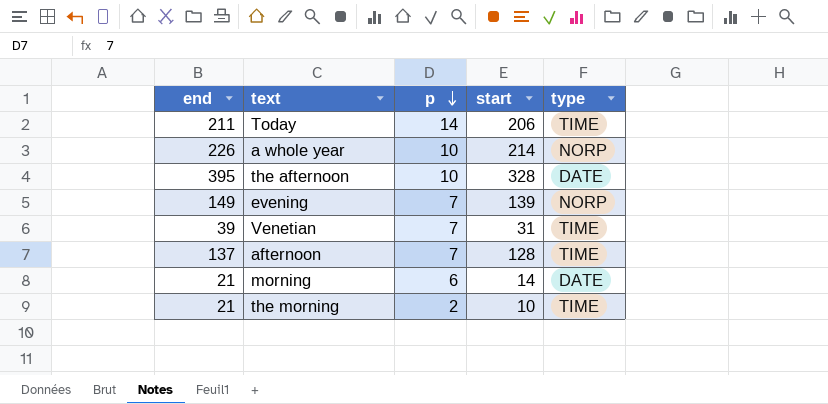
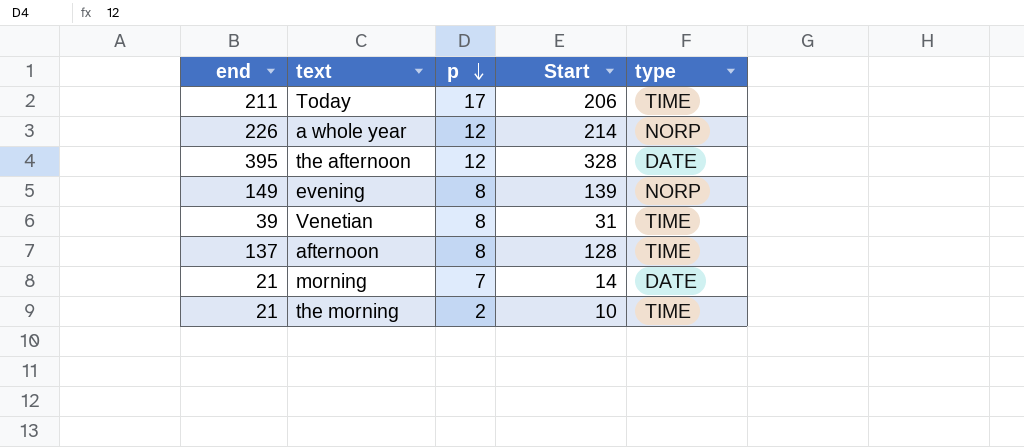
column name: start -> Start
Today | p: 14 -> 17
a whole year | p: 10 -> 12
the afternoon | p: 10 -> 12
evening | p: 7 -> 8
Venetian | p: 7 -> 8
afternoon | p: 7 -> 8
morning | p: 6 -> 7

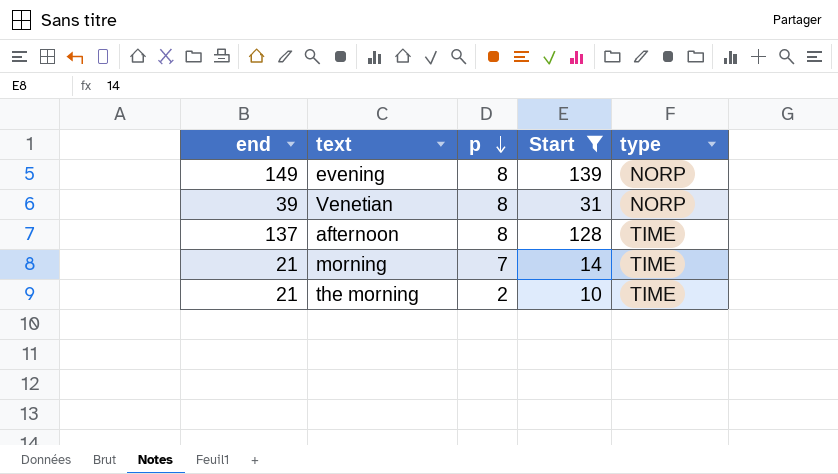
filter: none -> Start <= 139
Venetian | type: TIME -> NORP
morning | type: DATE -> TIME

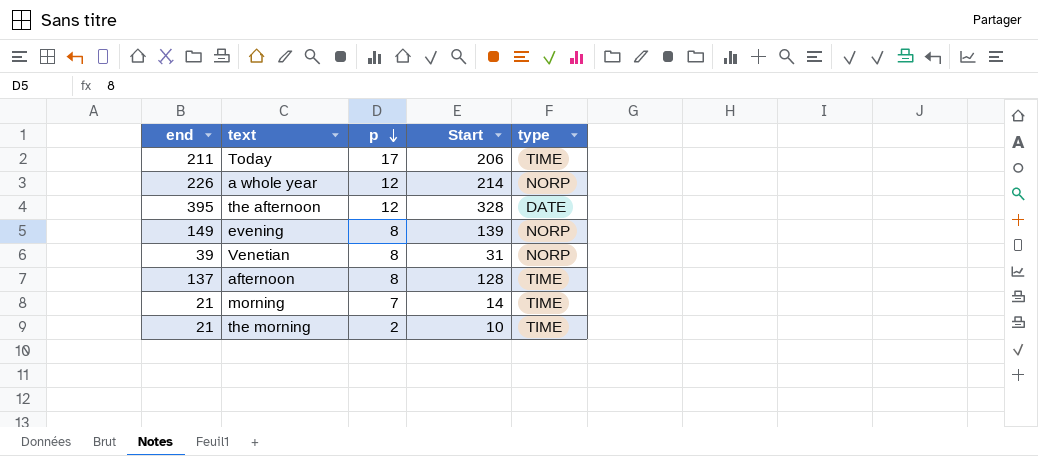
filter: Start <= 139 -> none

